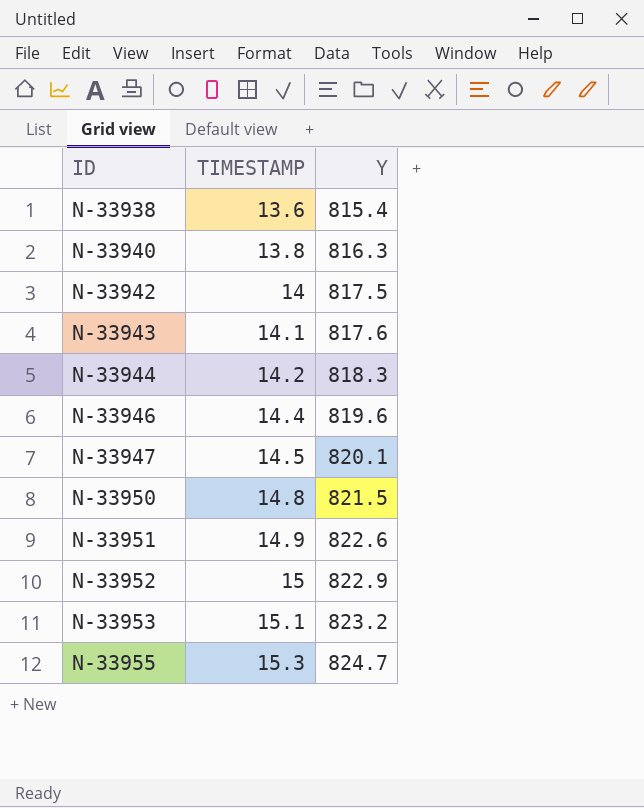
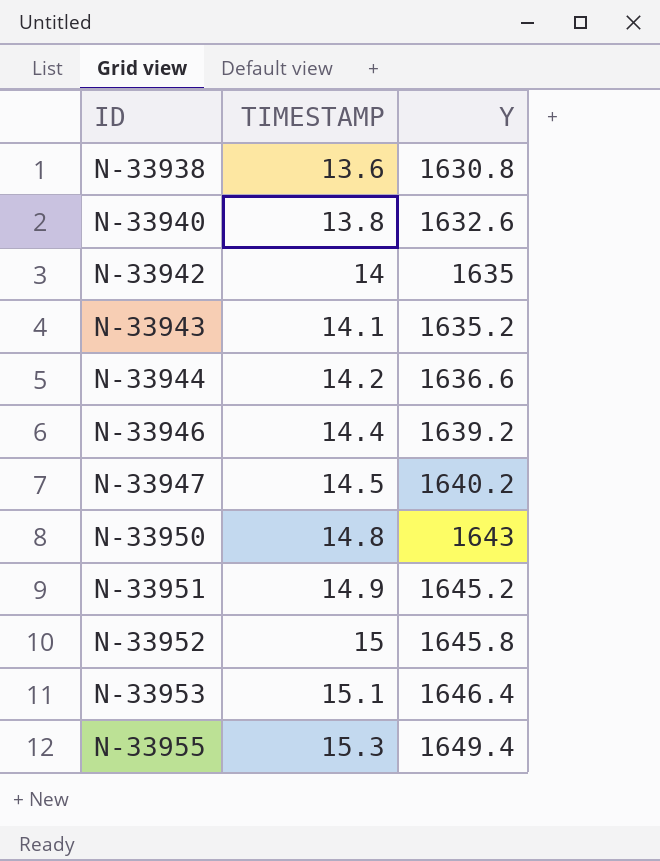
N-33938 | Y: 815.4 -> 1630.8
N-33940 | Y: 816.3 -> 1632.6
N-33942 | Y: 817.5 -> 1635
N-33943 | Y: 817.6 -> 1635.2
N-33944 | Y: 818.3 -> 1636.6
N-33946 | Y: 819.6 -> 1639.2
N-33947 | Y: 820.1 -> 1640.2
N-33950 | Y: 821.5 -> 1643
N-33951 | Y: 822.6 -> 1645.2
N-33952 | Y: 822.9 -> 1645.8
N-33953 | Y: 823.2 -> 1646.4
N-33955 | Y: 824.7 -> 1649.4

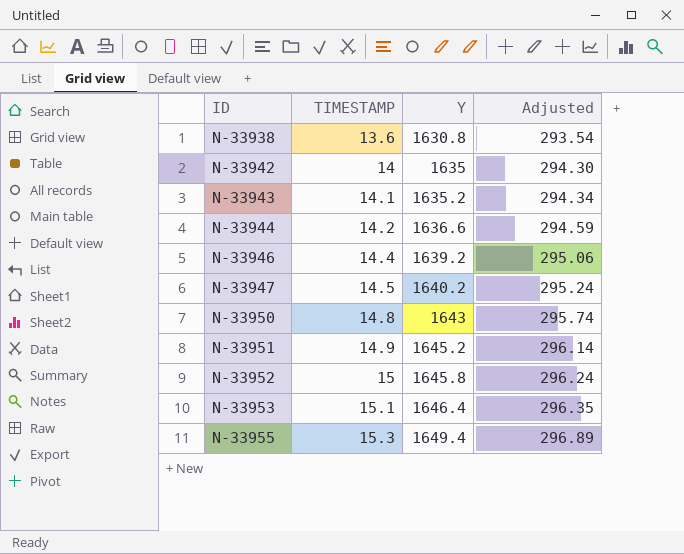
column Adjusted | formula: none -> [Y] * 0.18
row N-33940: 13.8 | 1632.6 -> none

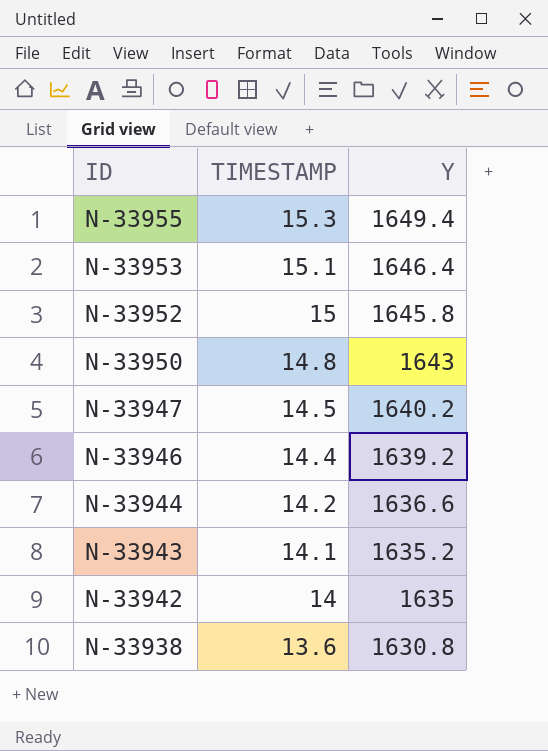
row order: ID ascending -> ID descending
column Adjusted | formula: [Y] * 0.18 -> none
row N-33951: 14.9 | 1645.2 | 296.14 -> none

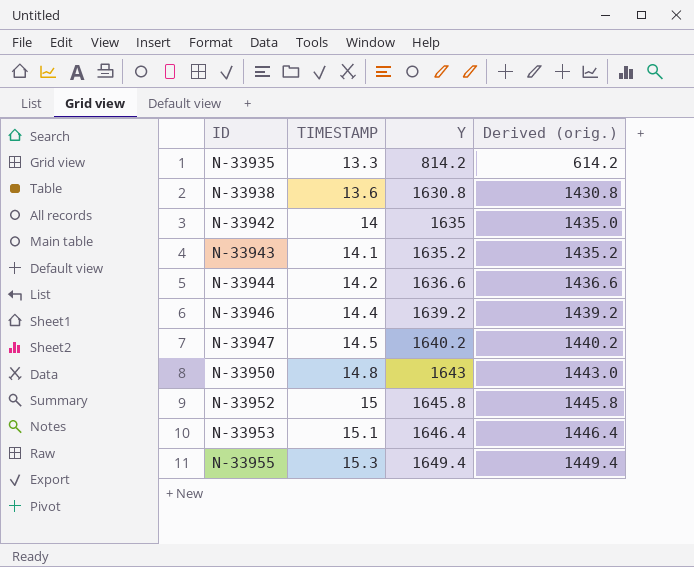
row order: ID descending -> ID ascending
column Derived (orig.) | formula: none -> [Y] - 200
row N-33935: none -> 13.3 | 814.2 | 614.2

